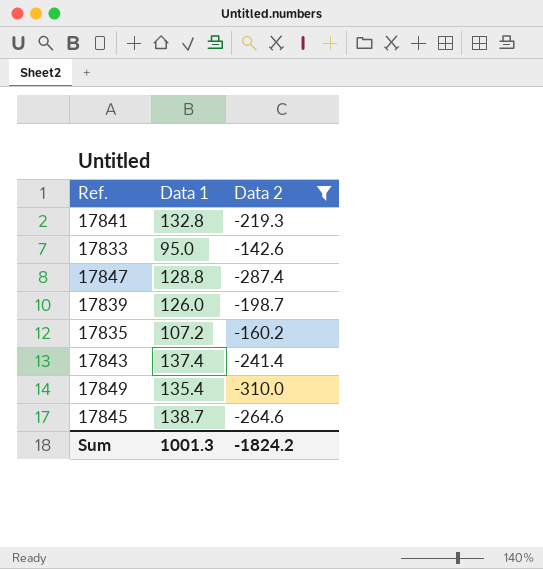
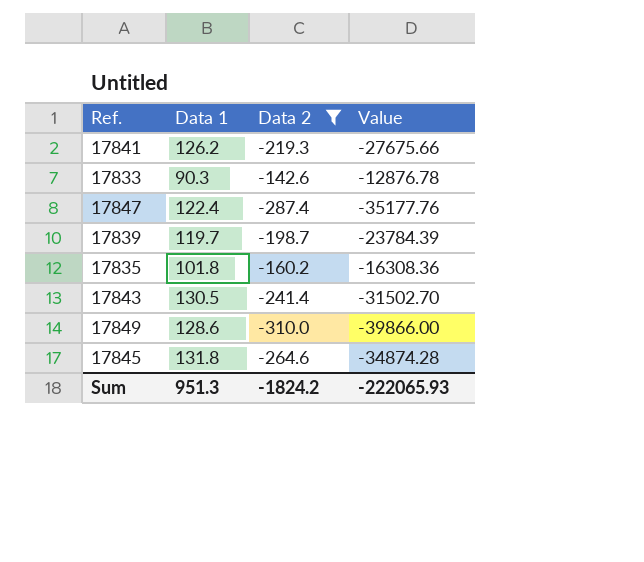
column Value | formula: none -> [Data 1] * [Data 2]
17841 | Data 1: 132.8 -> 126.2
17833 | Data 1: 95.0 -> 90.3
17847 | Data 1: 128.8 -> 122.4
17839 | Data 1: 126.0 -> 119.7
17835 | Data 1: 107.2 -> 101.8
17843 | Data 1: 137.4 -> 130.5
17849 | Data 1: 135.4 -> 128.6
17845 | Data 1: 138.7 -> 131.8
Sum | Data 1: 1001.3 -> 951.3

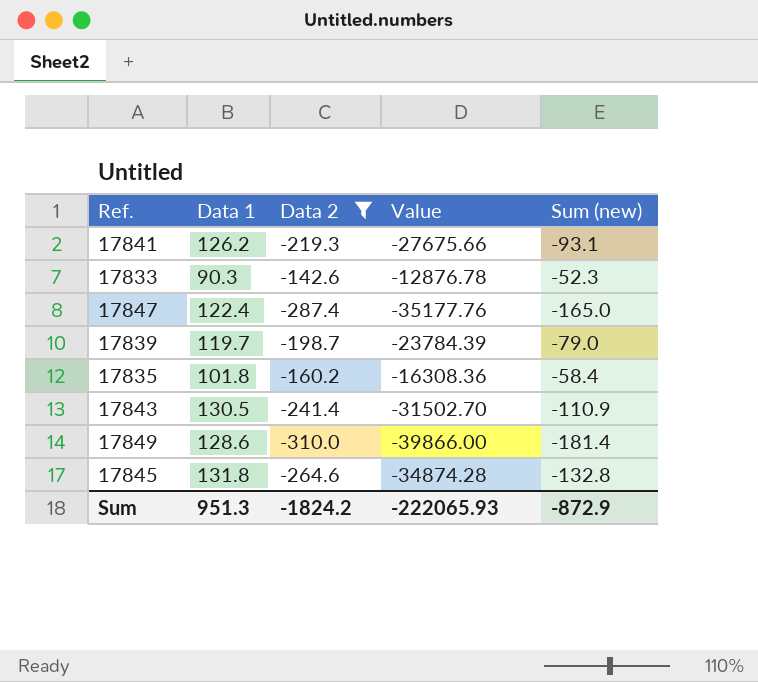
column Sum (new) | formula: none -> [Data 1] + [Data 2]

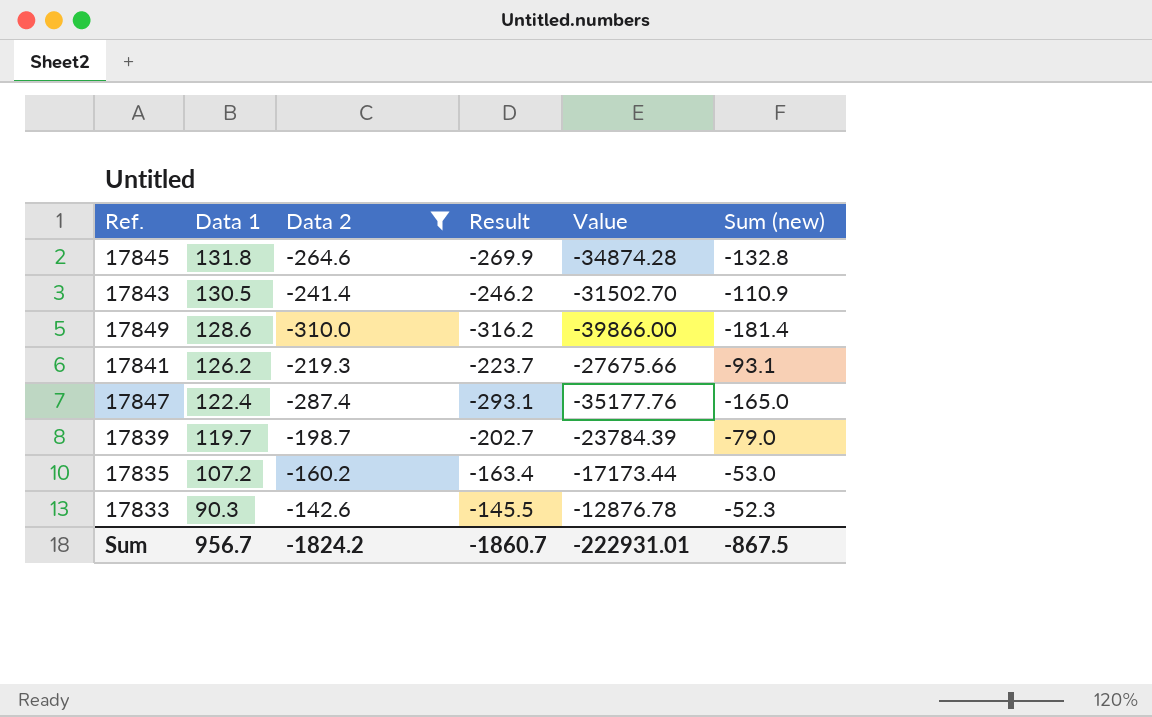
row order: none -> Data 1 descending
column Result | formula: none -> [Data 2] * 1.02
17835 | Data 1: 101.8 -> 107.2
17835 | Value: -16308.36 -> -17173.44
17835 | Sum (new): -58.4 -> -53.0
Sum | Data 1: 951.3 -> 956.7
Sum | Value: -222065.93 -> -222931.01
Sum | Sum (new): -872.9 -> -867.5

